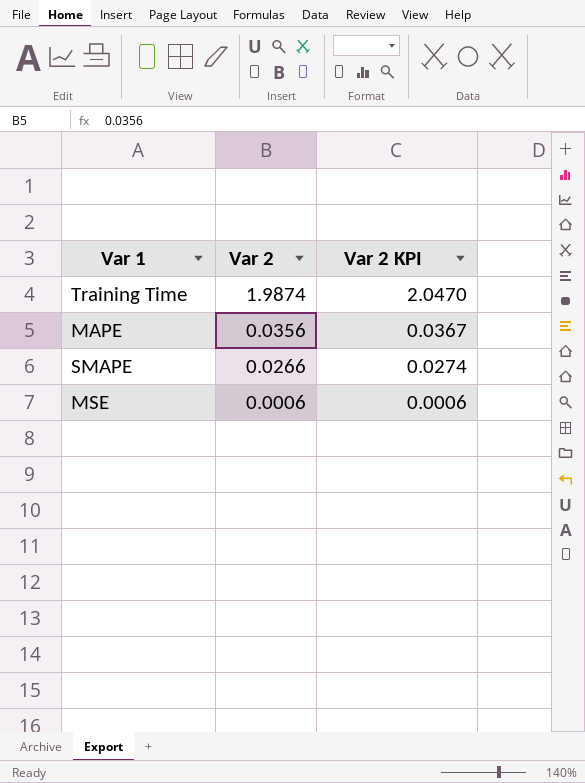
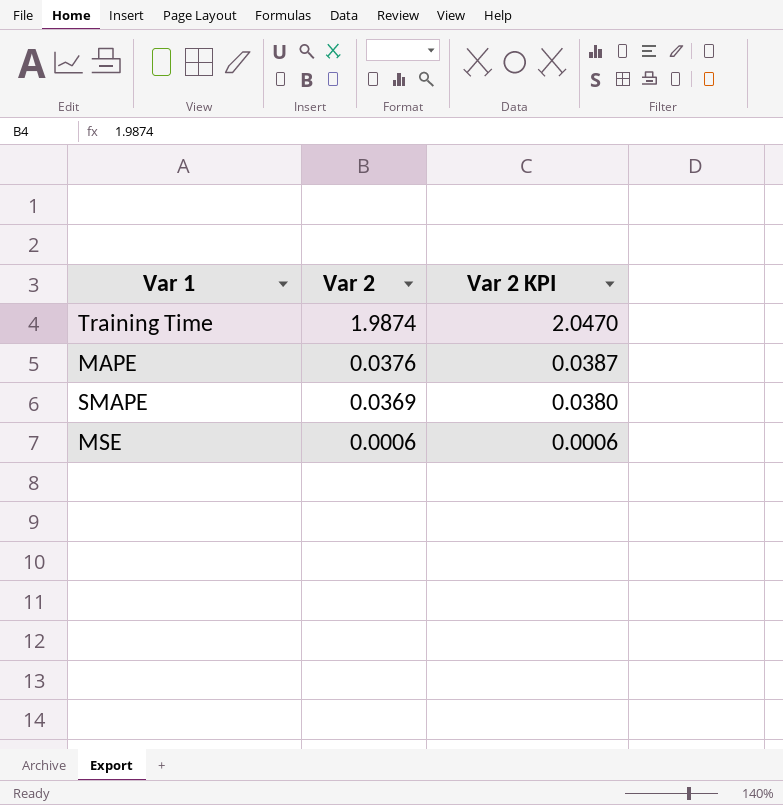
MAPE | Var 2: 0.0356 -> 0.0376
MAPE | Var 2 KPI: 0.0367 -> 0.0387
SMAPE | Var 2: 0.0266 -> 0.0369
SMAPE | Var 2 KPI: 0.0274 -> 0.0380

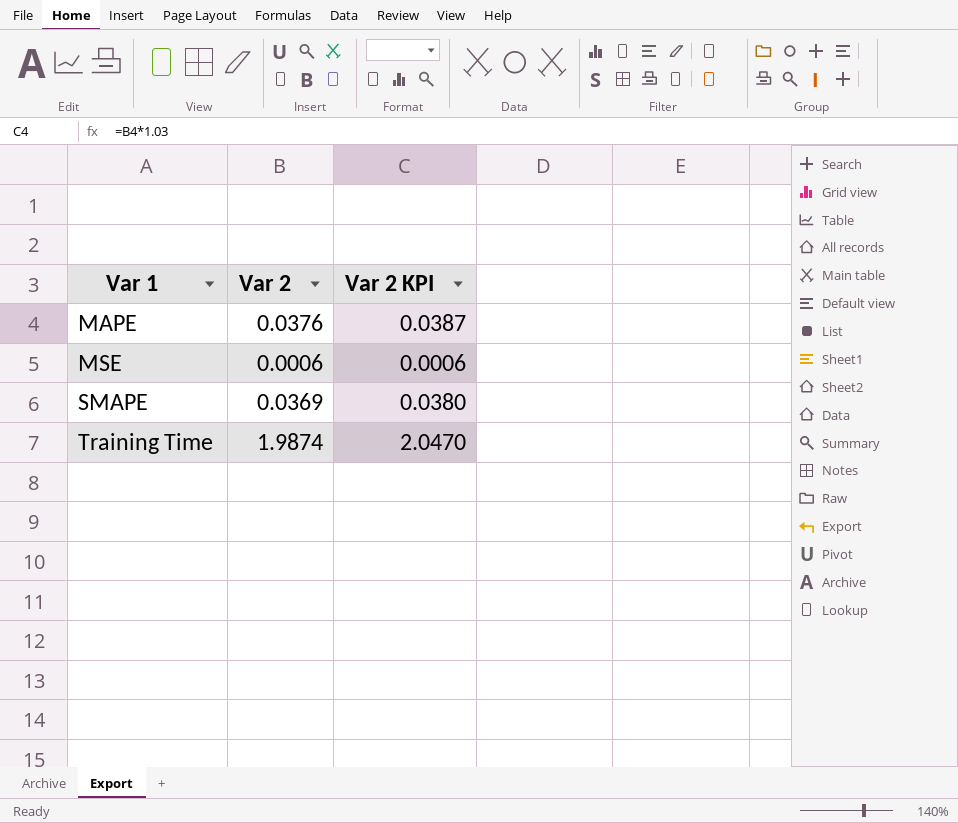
row order: Var 2 descending -> Var 1 ascending

